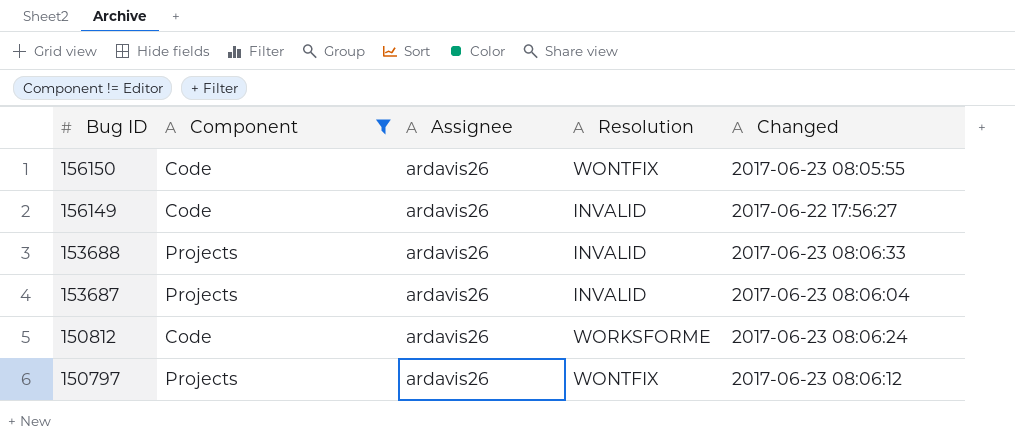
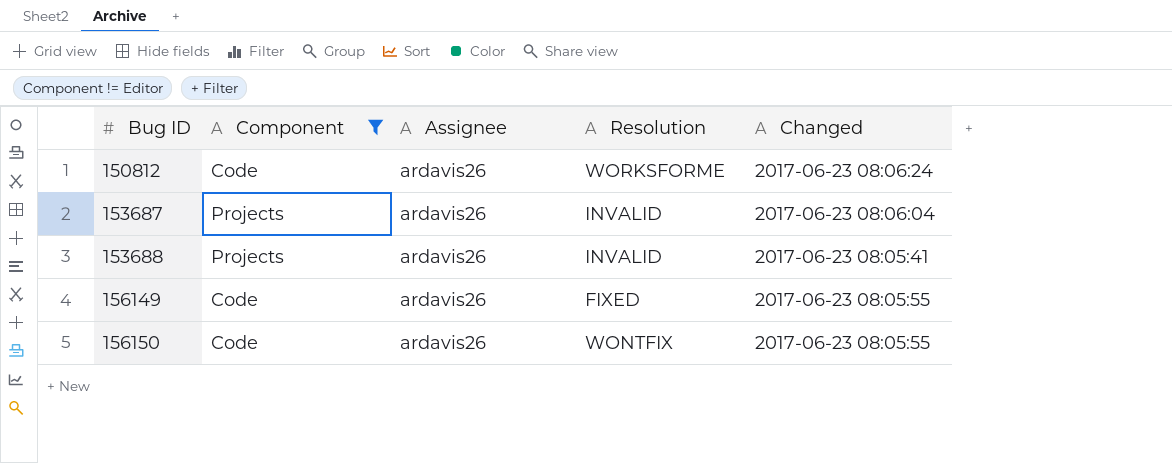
row order: Bug ID descending -> Bug ID ascending
row 150797: Projects | ardavis26 | WONTFIX | 2017-06-23 08:06:12 -> none
153688 | Changed: 2017-06-23 08:06:33 -> 2017-06-23 08:05:41
156149 | Resolution: INVALID -> FIXED
156149 | Changed: 2017-06-22 17:56:27 -> 2017-06-23 08:05:55

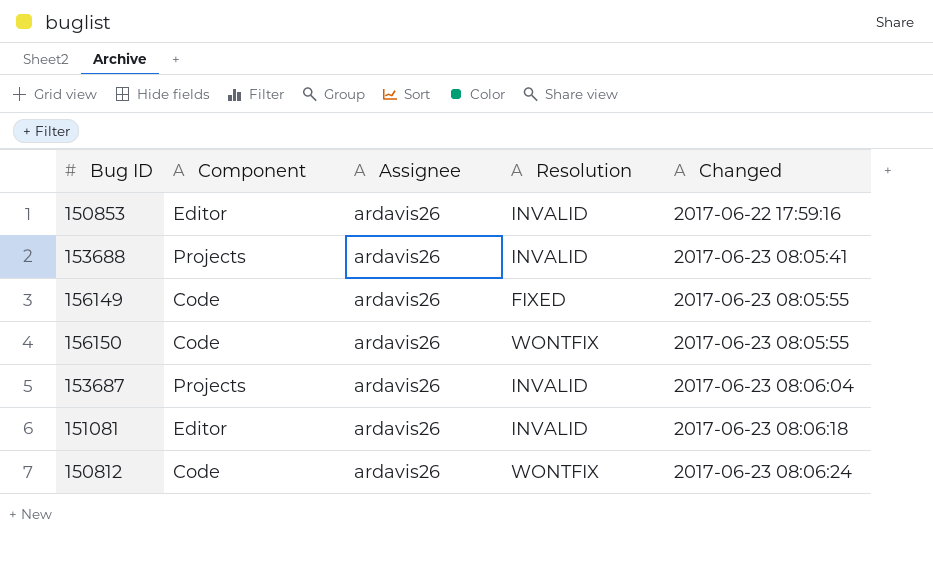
filter: Component != Editor -> none
row order: Bug ID ascending -> Changed ascending
150812 | Resolution: WORKSFORME -> WONTFIX

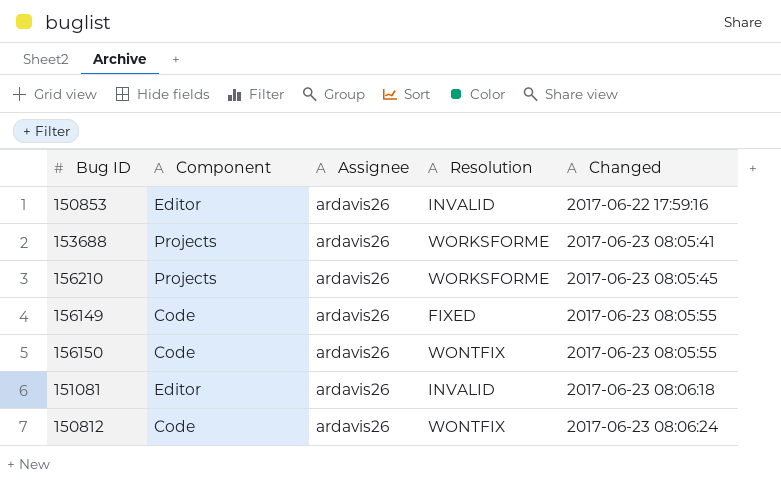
row 153687: Projects | ardavis26 | INVALID | 2017-06-23 08:06:04 -> none
153688 | Resolution: INVALID -> WORKSFORME
row 156210: none -> Projects | ardavis26 | WORKSFORME | 2017-06-23 08:05:45

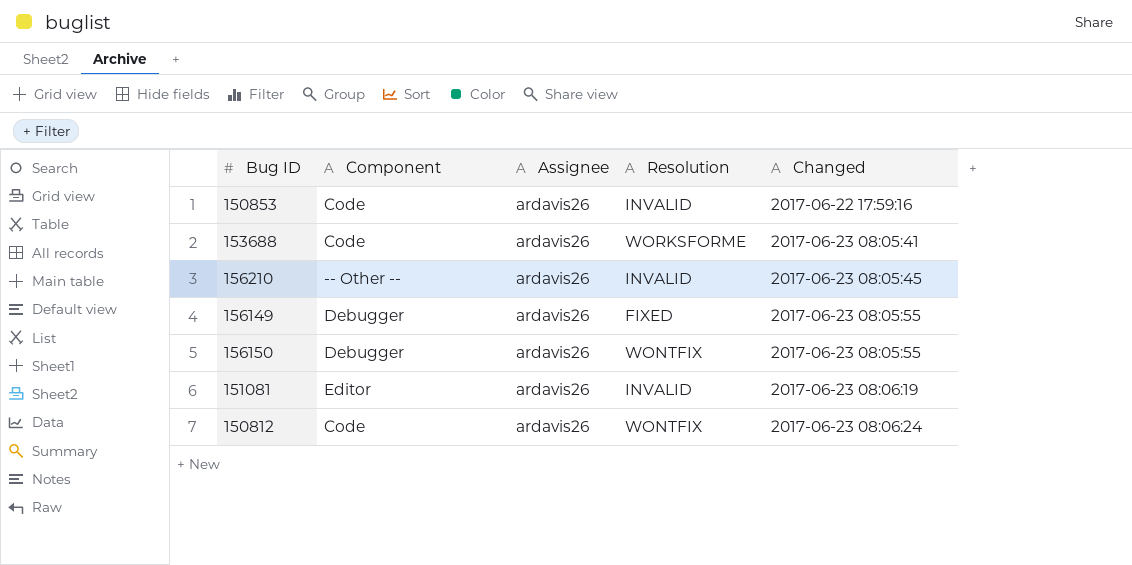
150853 | Component: Editor -> Code
153688 | Component: Projects -> Code
156210 | Component: Projects -> -- Other --
156210 | Resolution: WORKSFORME -> INVALID
156149 | Component: Code -> Debugger
156150 | Component: Code -> Debugger
151081 | Changed: 2017-06-23 08:06:18 -> 2017-06-23 08:06:19

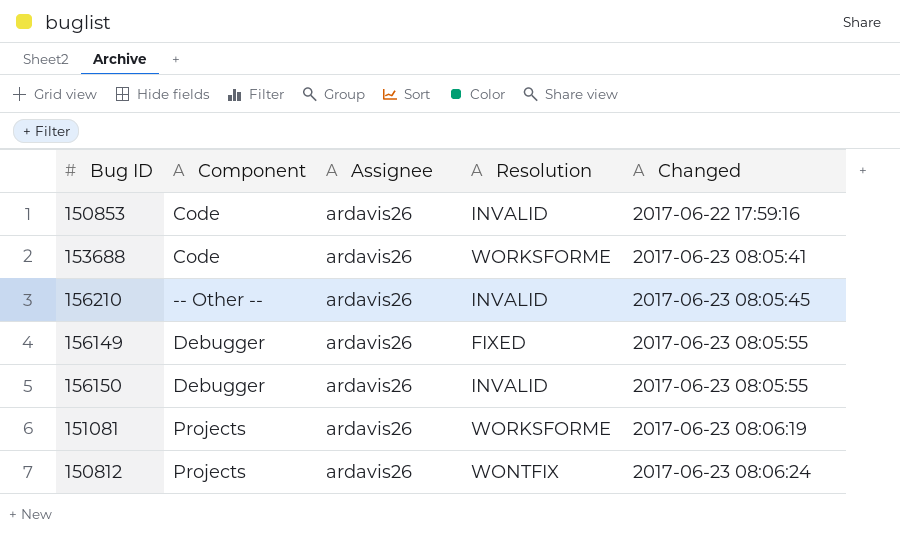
156150 | Resolution: WONTFIX -> INVALID
151081 | Component: Editor -> Projects
151081 | Resolution: INVALID -> WORKSFORME
150812 | Component: Code -> Projects

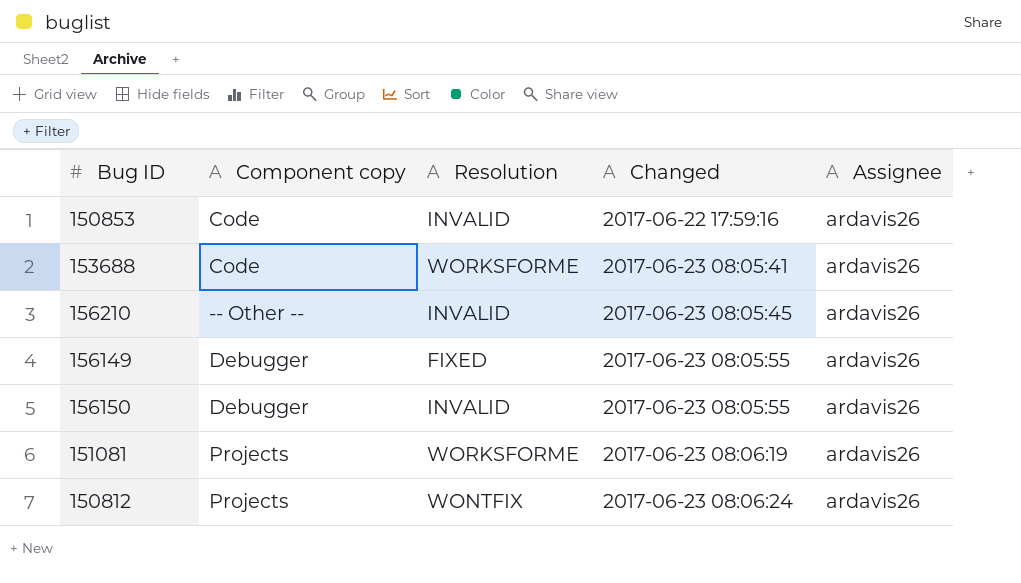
column name: Component -> Component copy
column Assignee | position: 3 -> 5

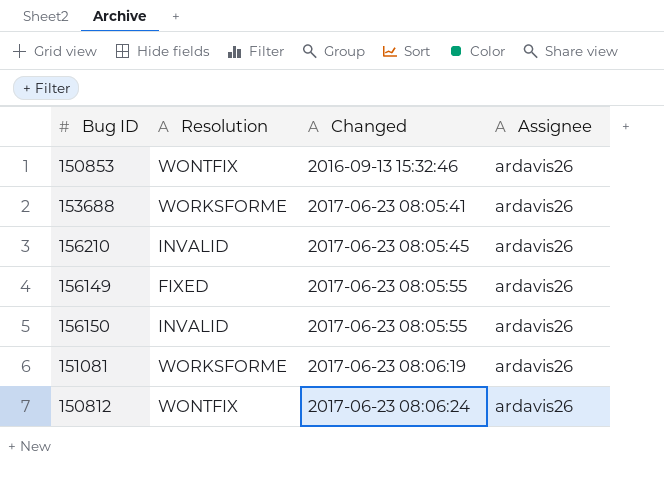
column Component copy | position: 2 -> none
150853 | Resolution: INVALID -> WONTFIX
150853 | Changed: 2017-06-22 17:59:16 -> 2016-09-13 15:32:46

